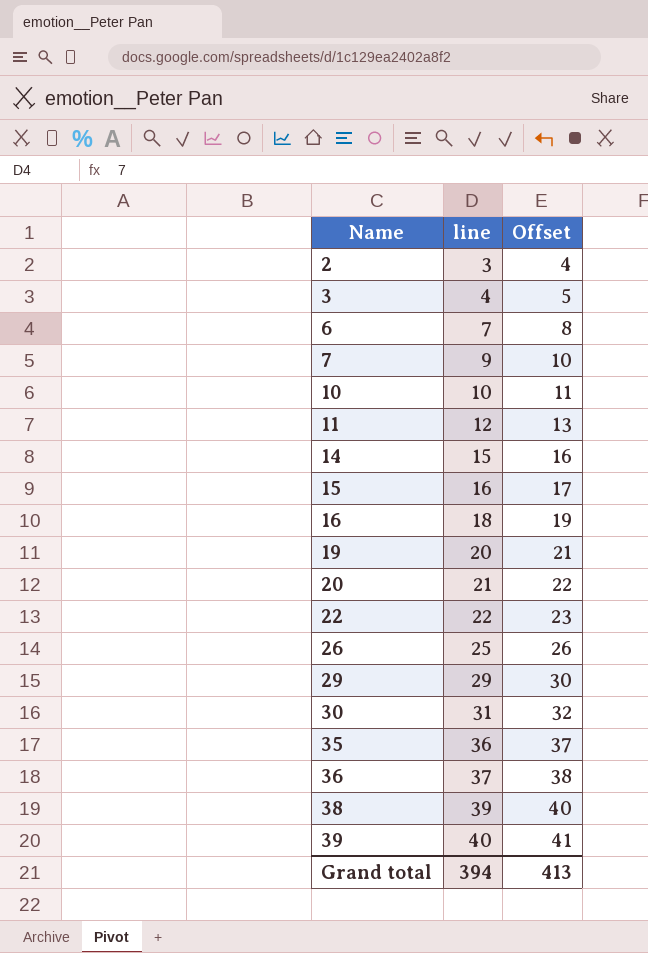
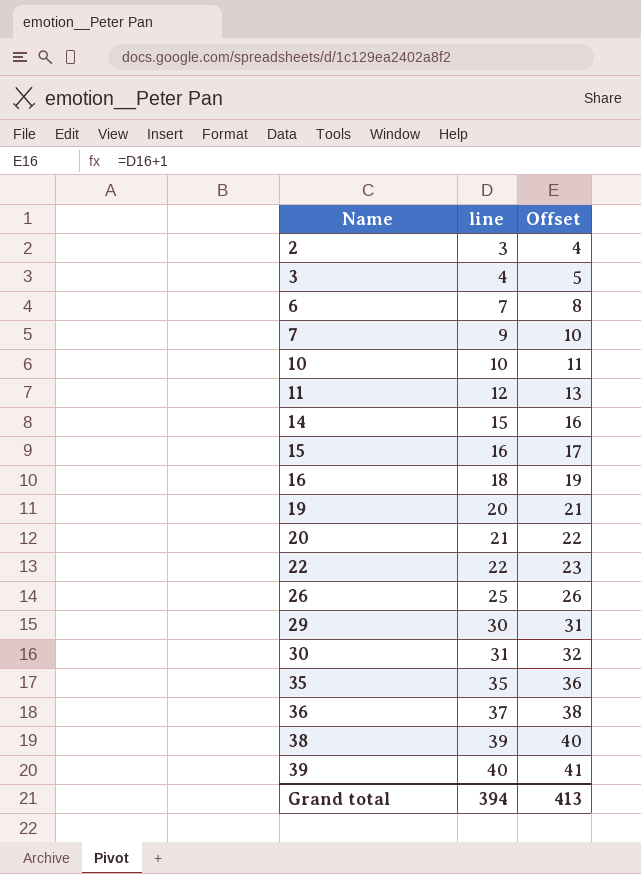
29 | line: 29 -> 30
29 | Offset: 30 -> 31
35 | line: 36 -> 35
35 | Offset: 37 -> 36

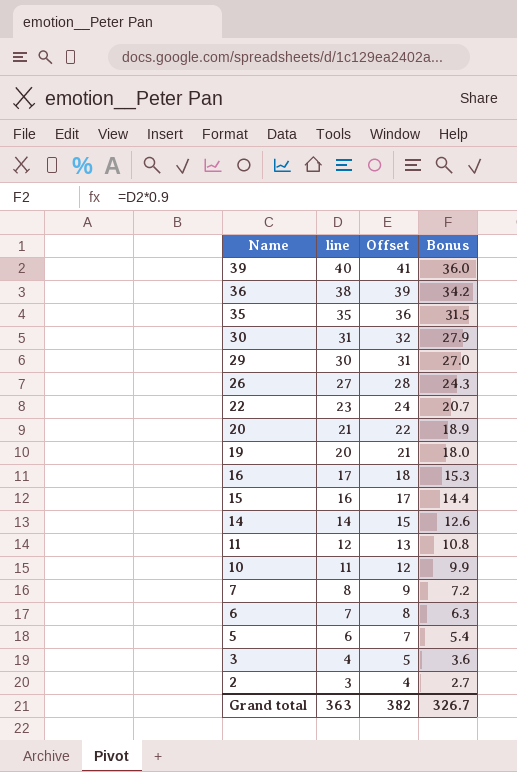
row order: Name ascending -> Name descending
column Bonus | formula: none -> [line] * 0.9
row 38: 39 | 40 -> none
36 | line: 37 -> 38
36 | Offset: 38 -> 39
26 | line: 25 -> 27
26 | Offset: 26 -> 28
22 | line: 22 -> 23
22 | Offset: 23 -> 24
16 | line: 18 -> 17
16 | Offset: 19 -> 18
14 | line: 15 -> 14
14 | Offset: 16 -> 15
10 | line: 10 -> 11
10 | Offset: 11 -> 12
7 | line: 9 -> 8
7 | Offset: 10 -> 9
row 5: none -> 6 | 7 | 5.4
Grand total | line: 394 -> 363
Grand total | Offset: 413 -> 382

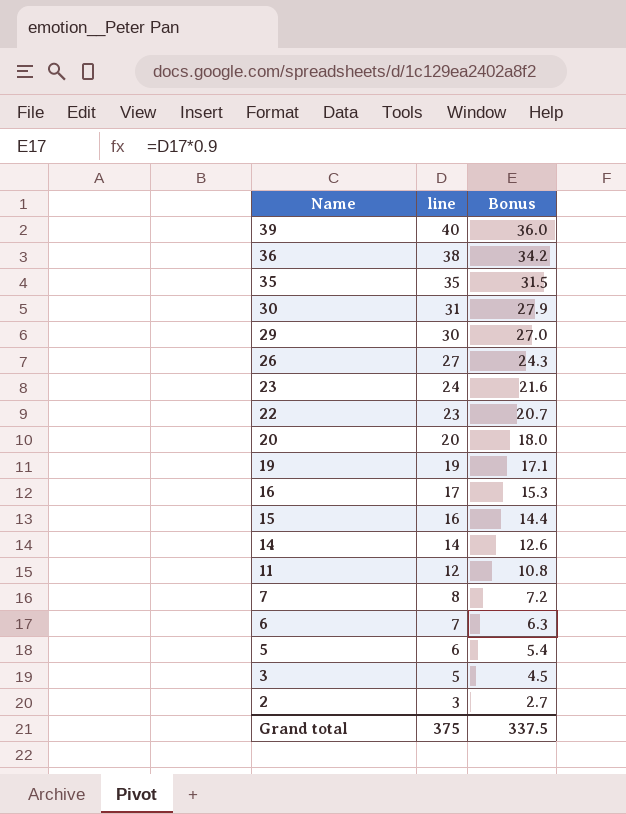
column Offset | formula: [line] + 1 -> none
row 10: 11 | 12 | 9.9 -> none
row 23: none -> 24 | 21.6
20 | line: 21 -> 20
20 | Bonus: 18.9 -> 18.0
19 | line: 20 -> 19
19 | Bonus: 18.0 -> 17.1
3 | line: 4 -> 5
3 | Bonus: 3.6 -> 4.5
Grand total | line: 363 -> 375
Grand total | Bonus: 326.7 -> 337.5

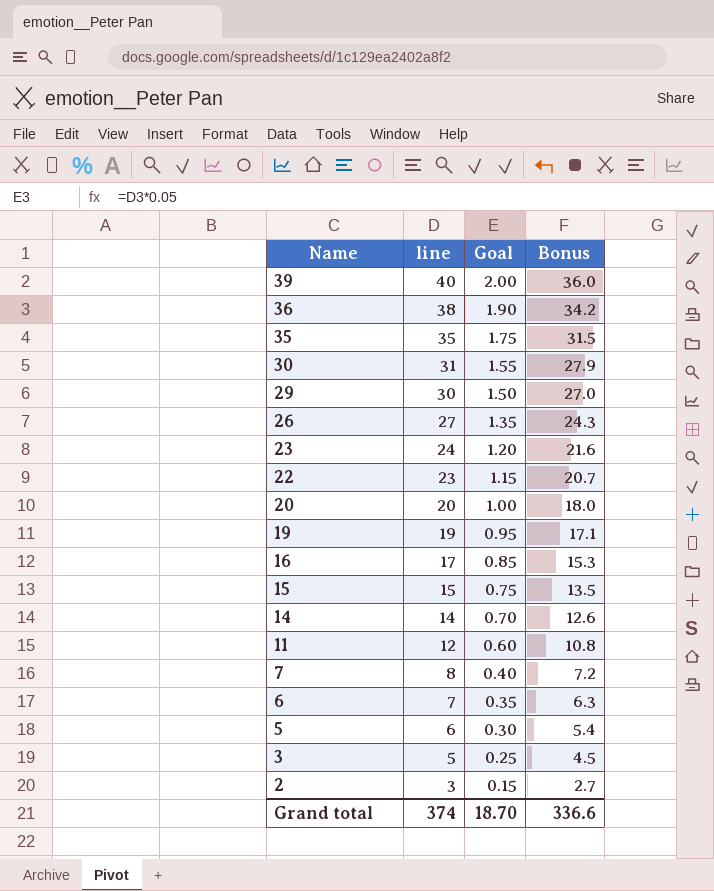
column Goal | formula: none -> [line] * 0.05
15 | line: 16 -> 15
15 | Bonus: 14.4 -> 13.5
Grand total | line: 375 -> 374
Grand total | Bonus: 337.5 -> 336.6

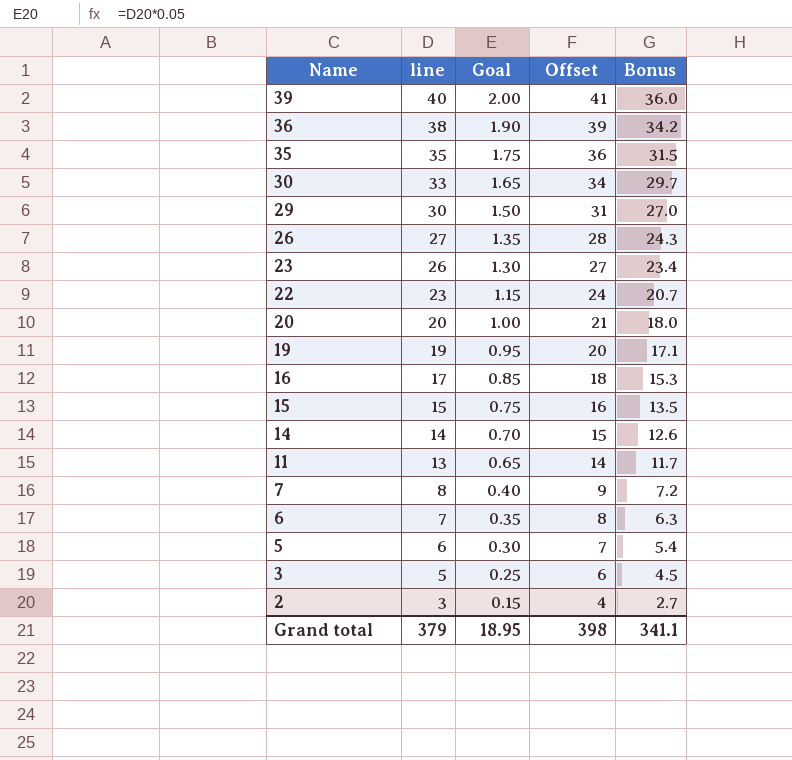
column Offset | formula: none -> [line] + 1
30 | line: 31 -> 33
30 | Goal: 1.55 -> 1.65
30 | Bonus: 27.9 -> 29.7
23 | line: 24 -> 26
23 | Goal: 1.20 -> 1.30
23 | Bonus: 21.6 -> 23.4
11 | line: 12 -> 13
11 | Goal: 0.60 -> 0.65
11 | Bonus: 10.8 -> 11.7
Grand total | line: 374 -> 379
Grand total | Goal: 18.70 -> 18.95
Grand total | Bonus: 336.6 -> 341.1

